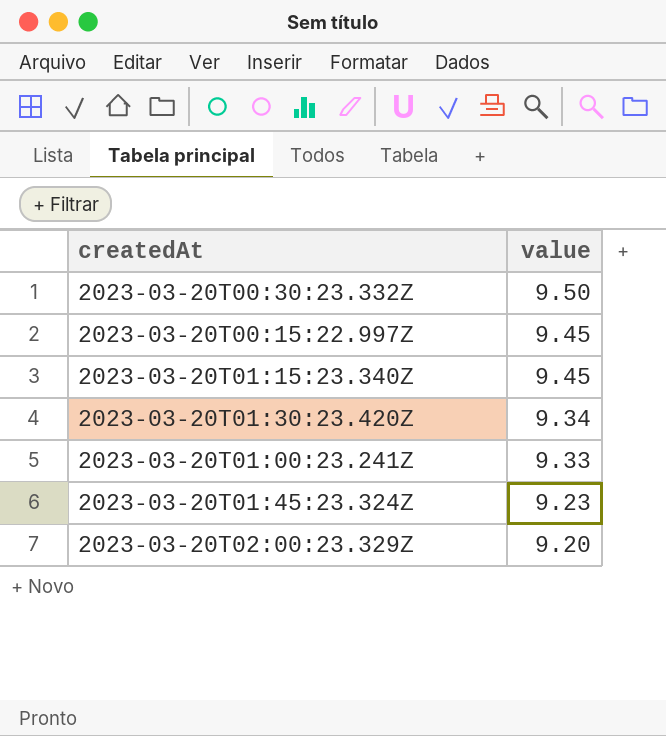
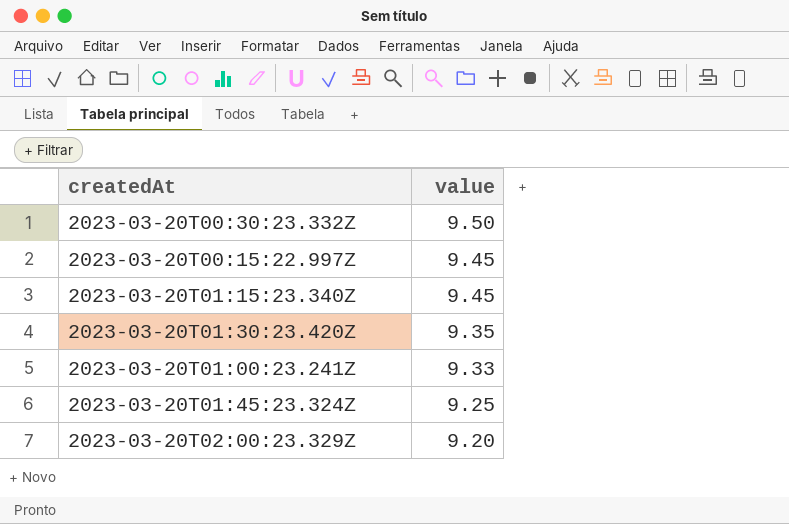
2023-03-20T01:30:23.420Z | value: 9.34 -> 9.35
2023-03-20T01:45:23.324Z | value: 9.23 -> 9.25

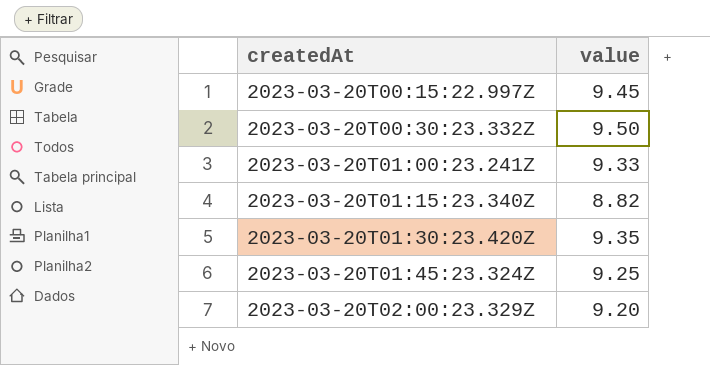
row order: value descending -> createdAt ascending
2023-03-20T01:15:23.340Z | value: 9.45 -> 8.82

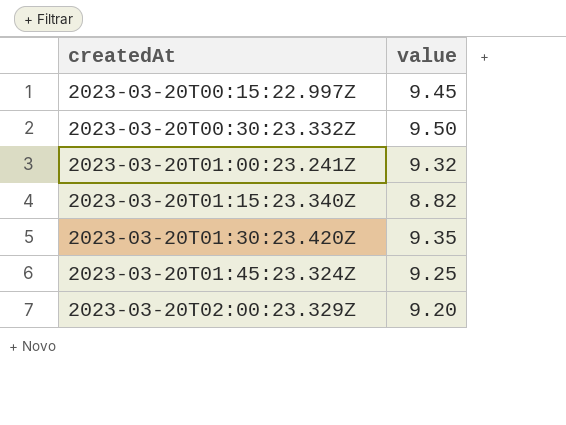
2023-03-20T01:00:23.241Z | value: 9.33 -> 9.32

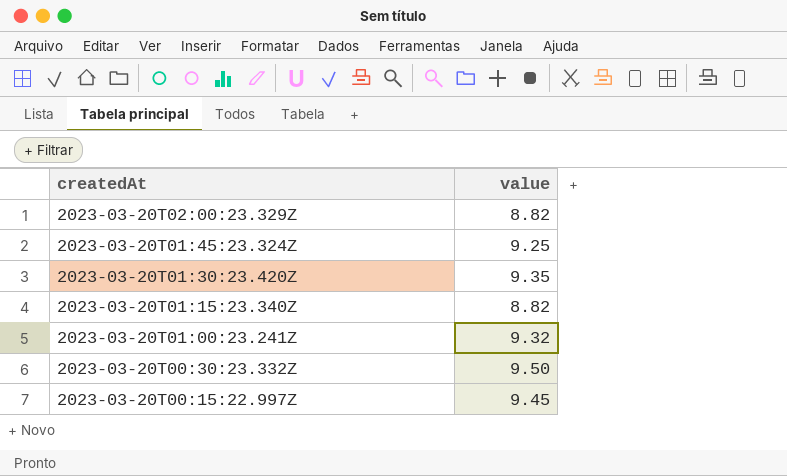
row order: createdAt ascending -> createdAt descending
2023-03-20T02:00:23.329Z | value: 9.20 -> 8.82

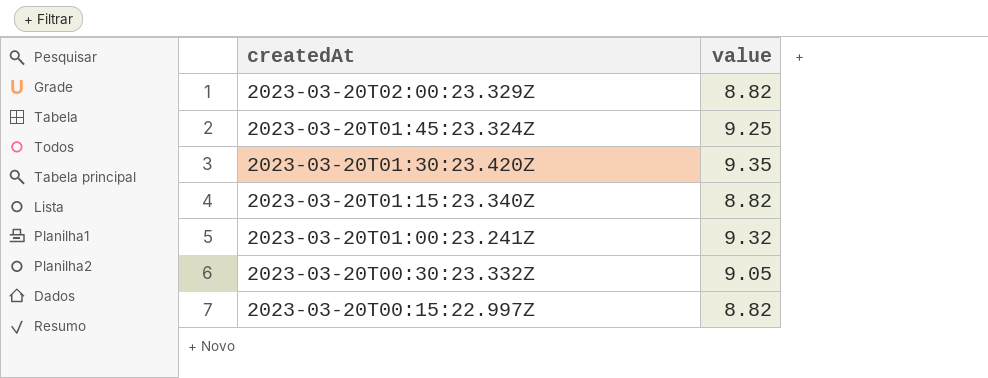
2023-03-20T00:30:23.332Z | value: 9.50 -> 9.05
2023-03-20T00:15:22.997Z | value: 9.45 -> 8.82

